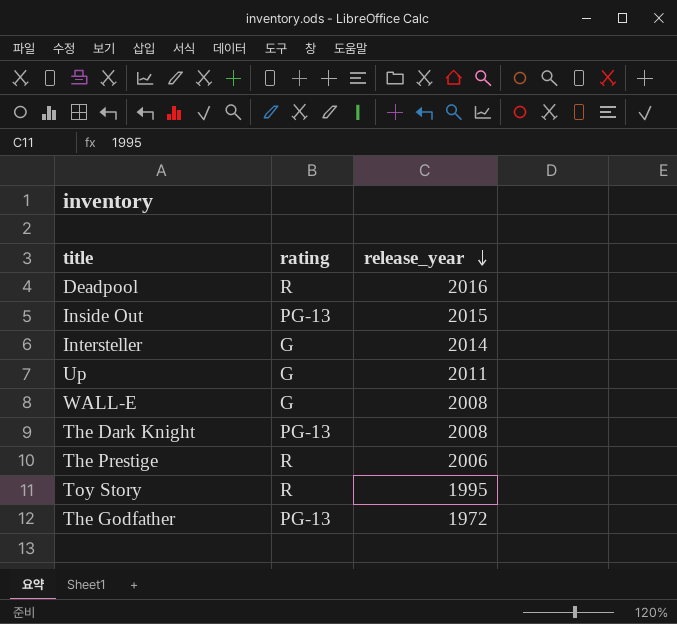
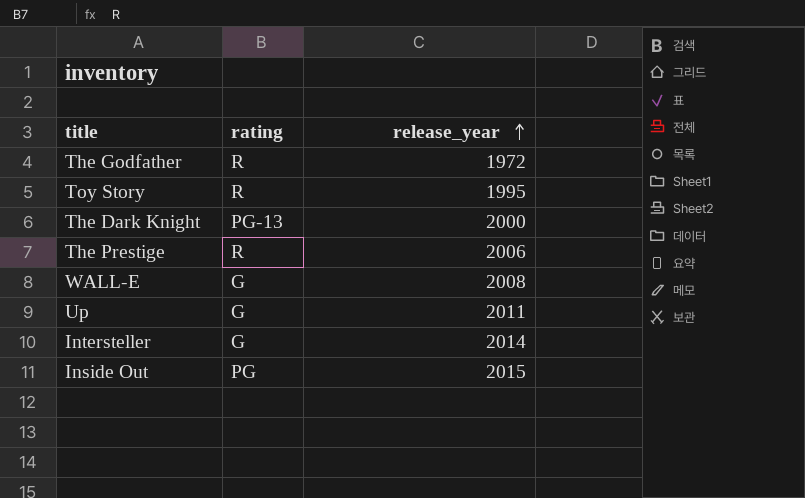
row order: release_year descending -> release_year ascending
row Deadpool: R | 2016 -> none
The Godfather | rating: PG-13 -> R
The Dark Knight | release_year: 2008 -> 2000
Inside Out | rating: PG-13 -> PG

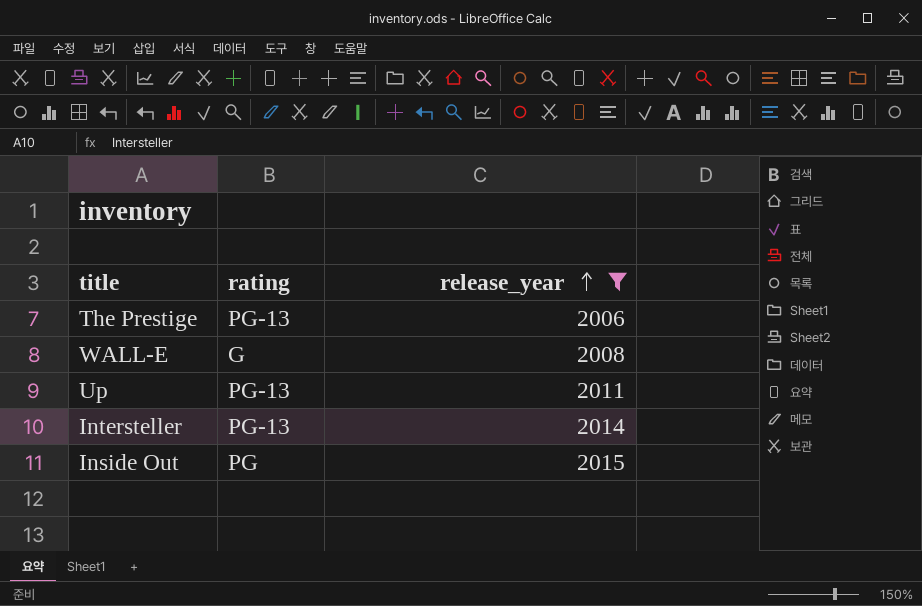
filter: none -> release_year >= 2006
The Prestige | rating: R -> PG-13
Up | rating: G -> PG-13
Intersteller | rating: G -> PG-13

